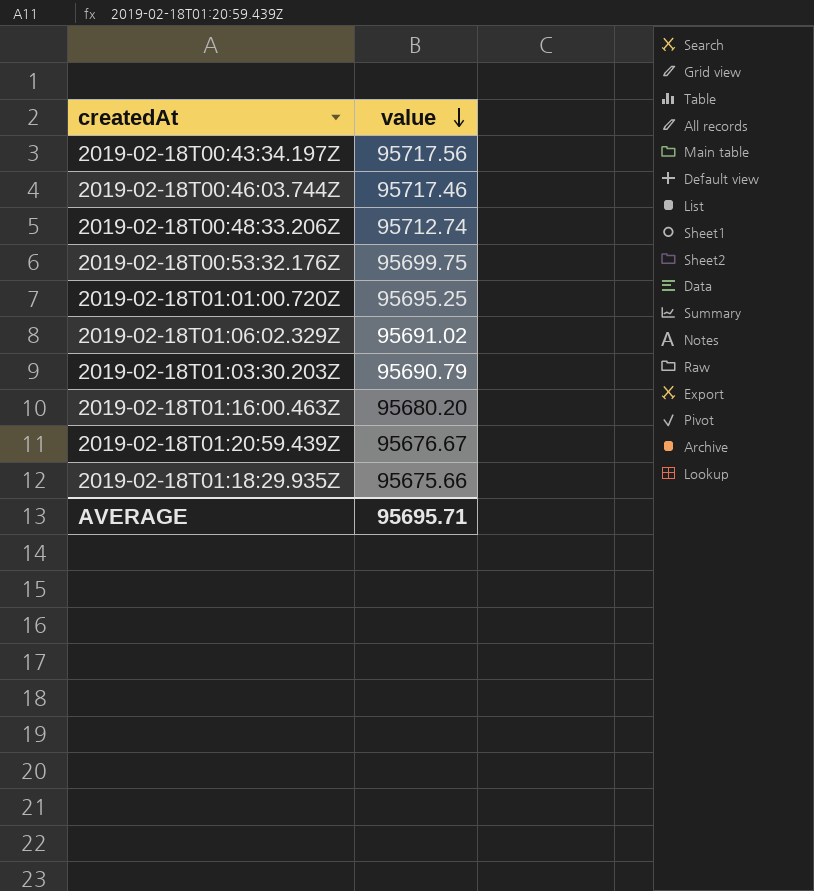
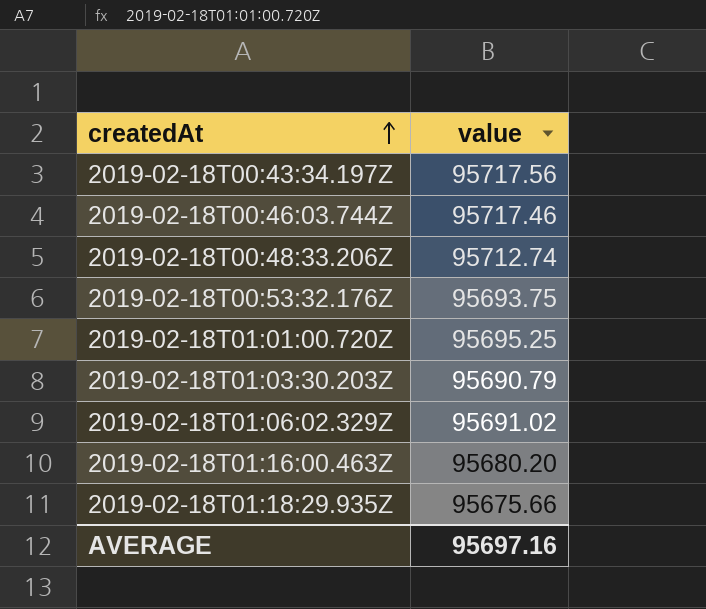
row order: value descending -> createdAt ascending
row 2019-02-18T01:20:59.439Z: 95676.67 -> none
2019-02-18T00:53:32.176Z | value: 95699.75 -> 95693.75
AVERAGE | value: 95695.71 -> 95697.16

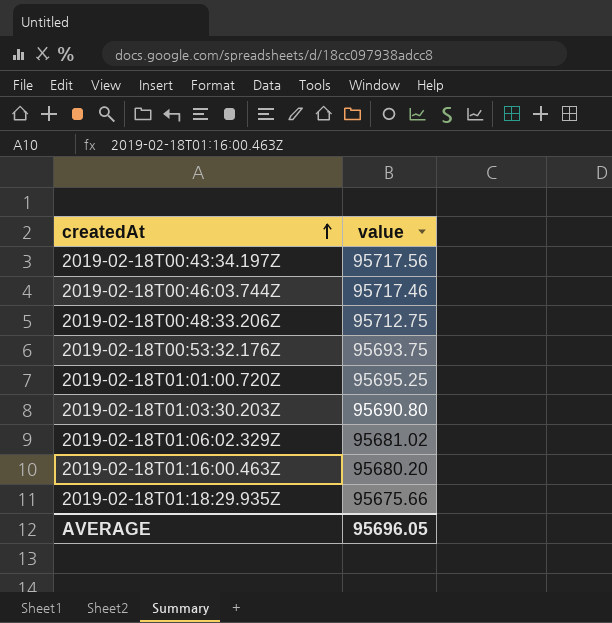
2019-02-18T00:48:33.206Z | value: 95712.74 -> 95712.75
2019-02-18T01:03:30.203Z | value: 95690.79 -> 95690.80
2019-02-18T01:06:02.329Z | value: 95691.02 -> 95681.02
AVERAGE | value: 95697.16 -> 95696.05

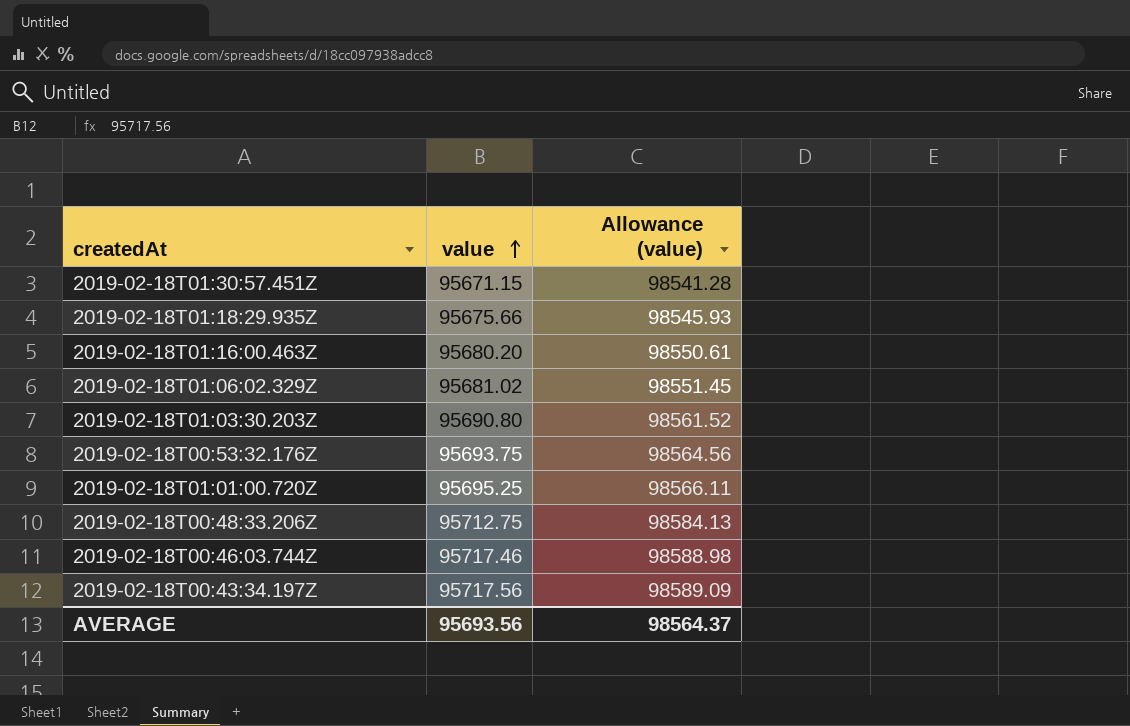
row order: createdAt ascending -> value ascending
column Allowance (value) | formula: none -> [value] * 1.03
row 2019-02-18T01:30:57.451Z: none -> 95671.15 | 98541.28
AVERAGE | value: 95696.05 -> 95693.56

